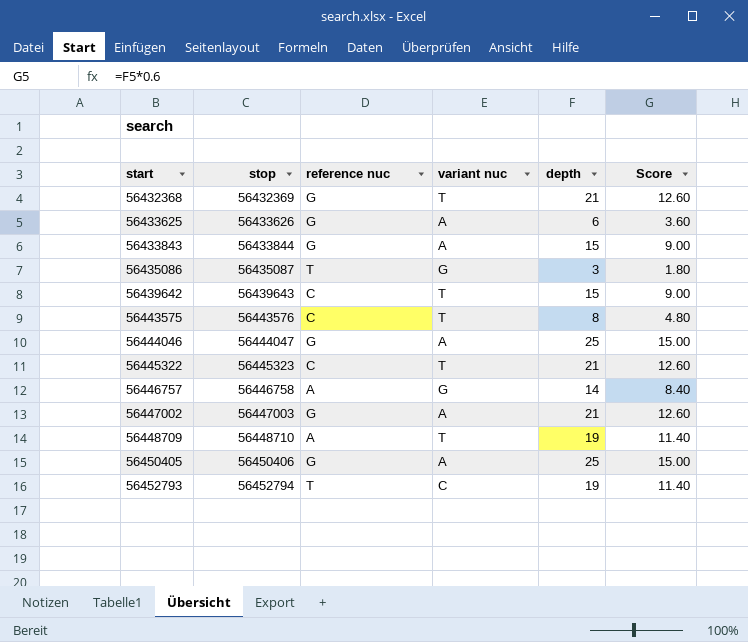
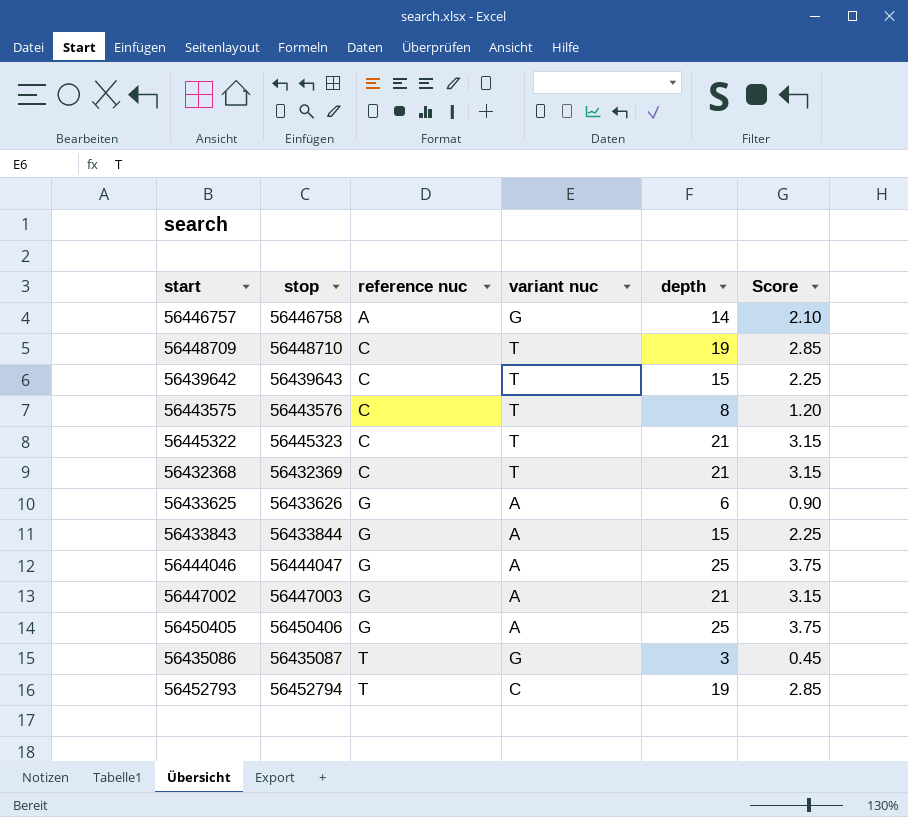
row order: start ascending -> reference nuc ascending
column Score | formula: [depth] * 0.6 -> [depth] * 0.15
56448709 | reference nuc: A -> C
56432368 | reference nuc: G -> C

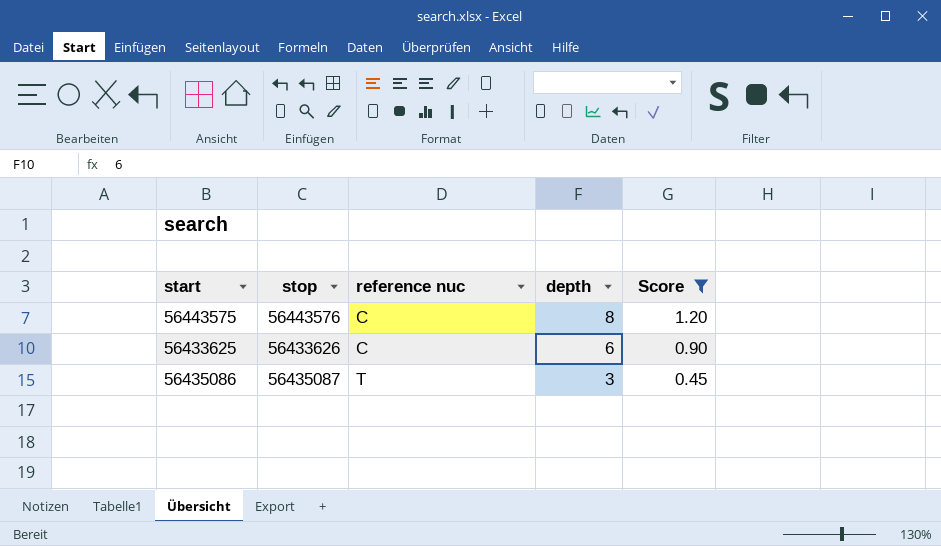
filter: none -> Score <= 1.20
column variant nuc | position: 4 -> none
56433625 | reference nuc: G -> C

